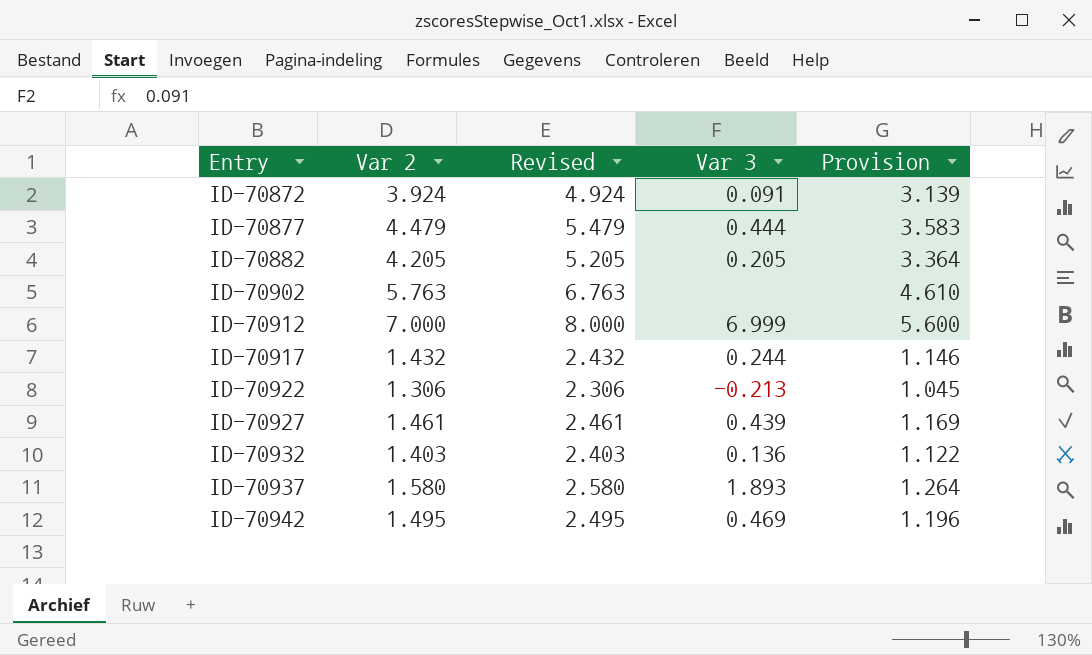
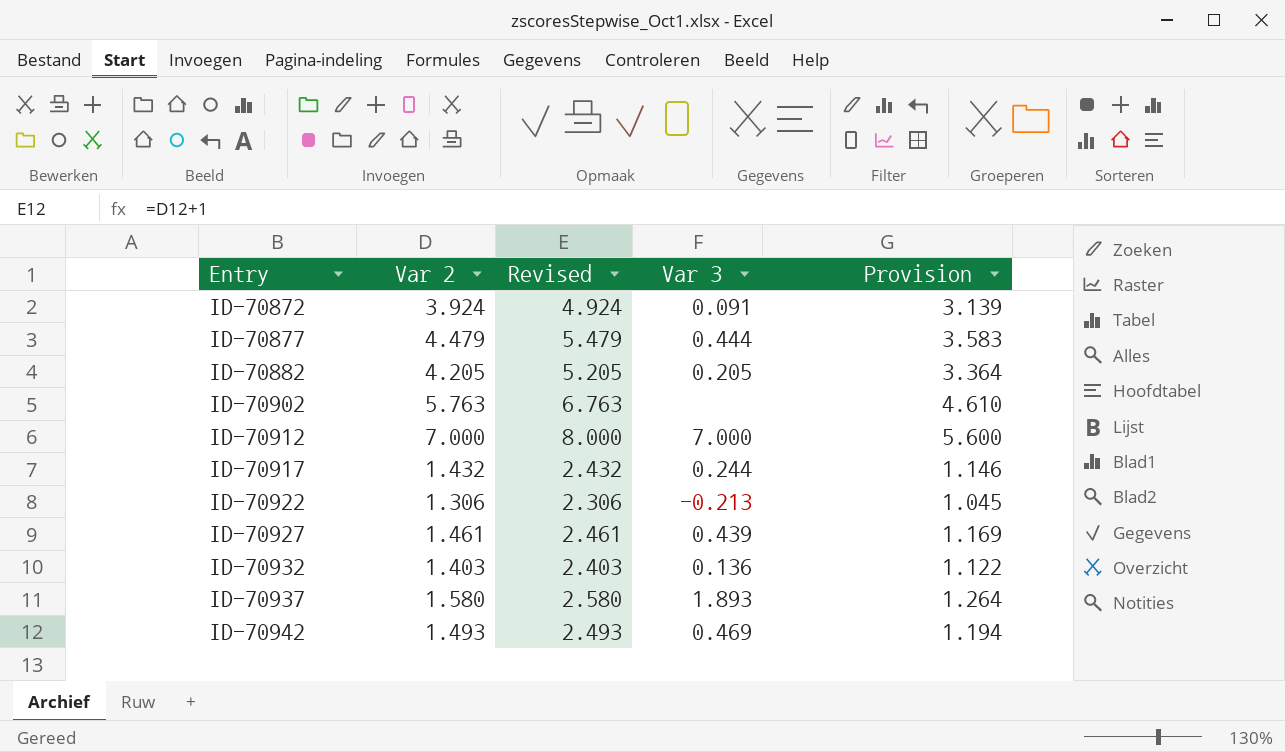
ID-70912 | Var 3: 6.999 -> 7.000
ID-70942 | Var 2: 1.495 -> 1.493
ID-70942 | Revised: 2.495 -> 2.493
ID-70942 | Provision: 1.196 -> 1.194

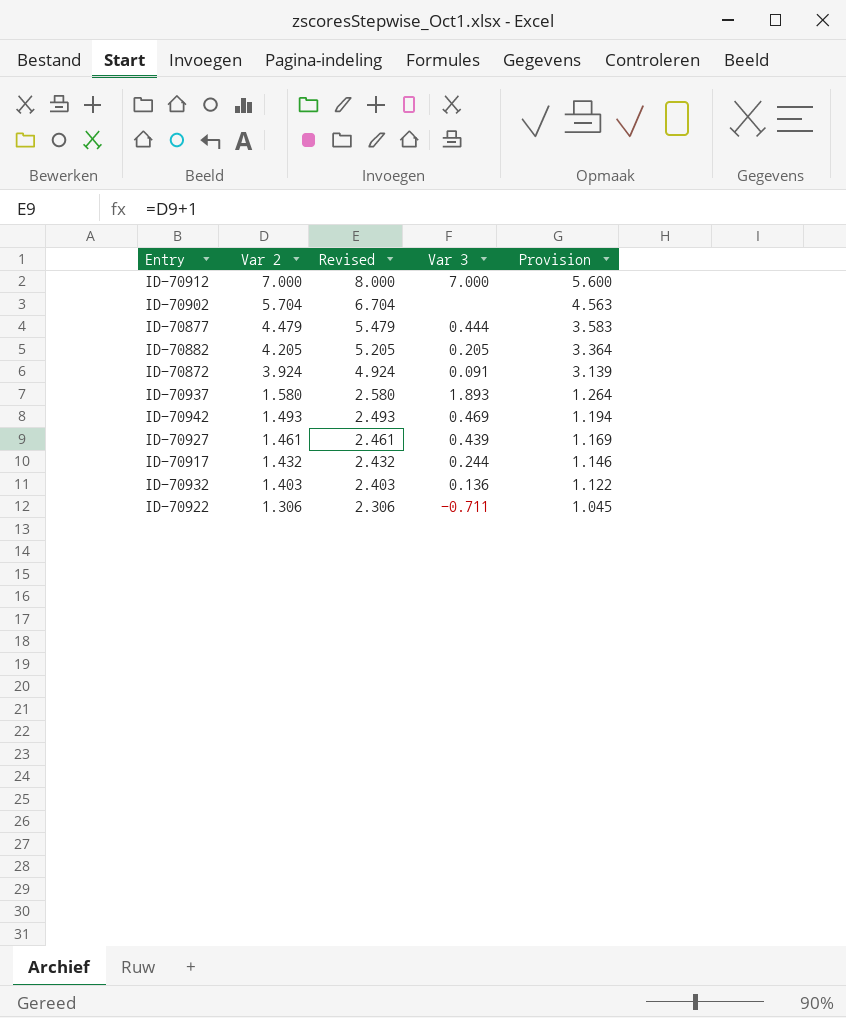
row order: Entry ascending -> Var 2 descending
ID-70902 | Var 2: 5.763 -> 5.704
ID-70902 | Revised: 6.763 -> 6.704
ID-70902 | Provision: 4.610 -> 4.563
ID-70922 | Var 3: -0.213 -> -0.711

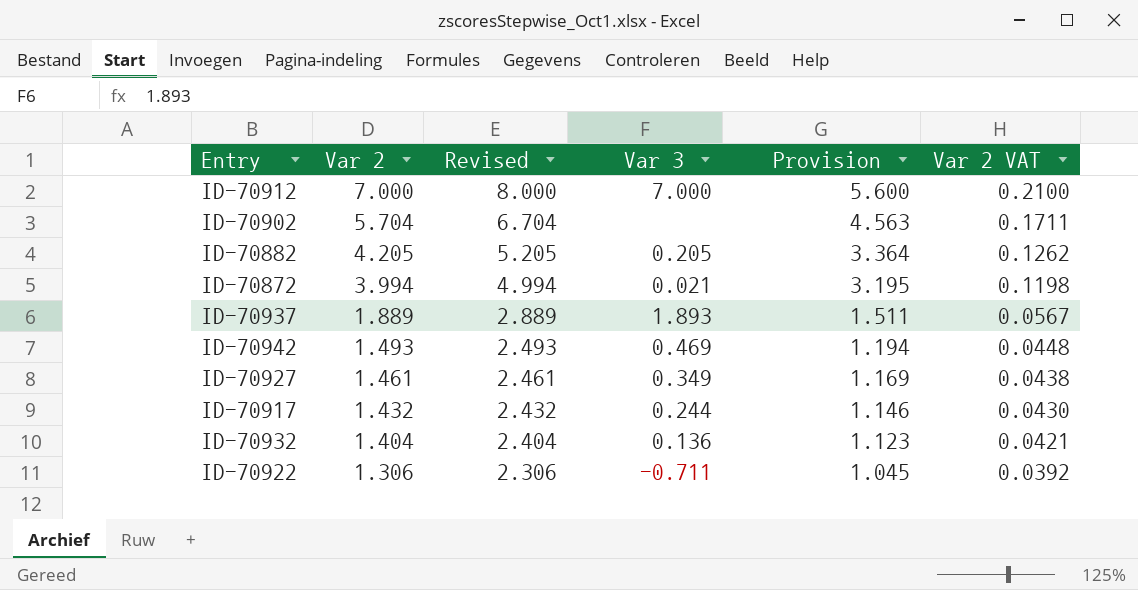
column Var 2 VAT | formula: none -> [Var 2] * 0.03
row ID-70877: 4.479 | 5.479 | 0.444 | 3.583 -> none
ID-70872 | Var 2: 3.924 -> 3.994
ID-70872 | Revised: 4.924 -> 4.994
ID-70872 | Var 3: 0.091 -> 0.021
ID-70872 | Provision: 3.139 -> 3.195
ID-70937 | Var 2: 1.580 -> 1.889
ID-70937 | Revised: 2.580 -> 2.889
ID-70937 | Provision: 1.264 -> 1.511
ID-70927 | Var 3: 0.439 -> 0.349
ID-70932 | Var 2: 1.403 -> 1.404
ID-70932 | Revised: 2.403 -> 2.404
ID-70932 | Provision: 1.122 -> 1.123

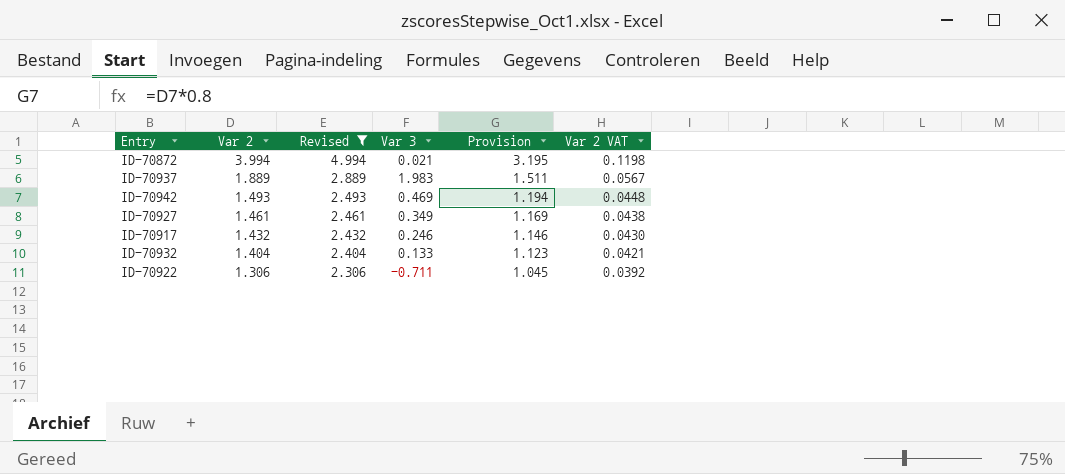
filter: none -> Revised <= 4.994
ID-70937 | Var 3: 1.893 -> 1.983
ID-70917 | Var 3: 0.244 -> 0.246
ID-70932 | Var 3: 0.136 -> 0.133

